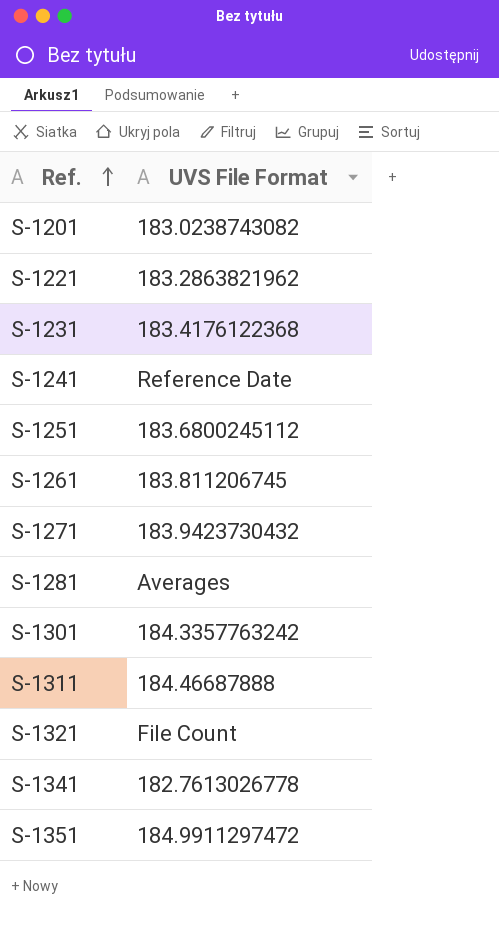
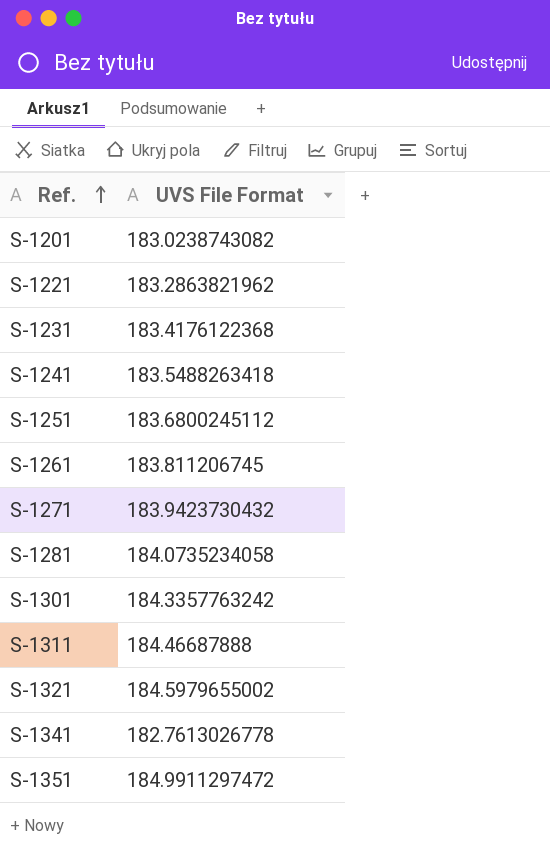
S-1241 | UVS File Format: Reference Date -> 183.5488263418
S-1281 | UVS File Format: Averages -> 184.0735234058
S-1321 | UVS File Format: File Count -> 184.5979655002

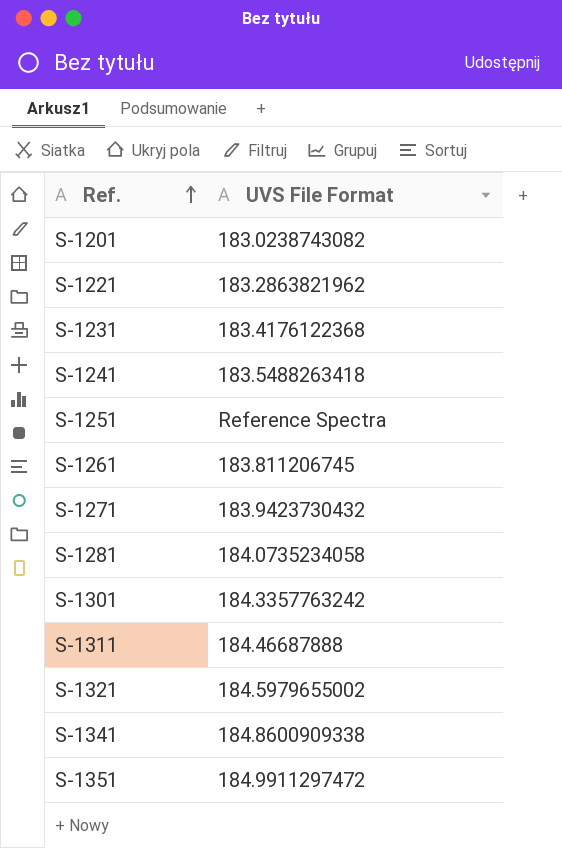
S-1251 | UVS File Format: 183.6800245112 -> Reference Spectra
S-1341 | UVS File Format: 182.7613026778 -> 184.8600909338

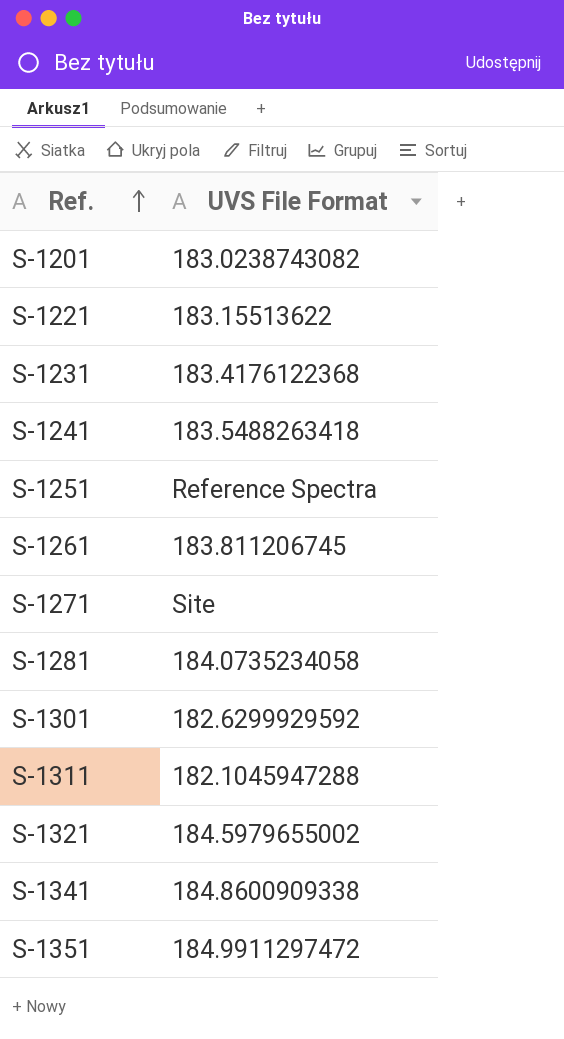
S-1221 | UVS File Format: 183.2863821962 -> 183.15513622
S-1271 | UVS File Format: 183.9423730432 -> Site
S-1301 | UVS File Format: 184.3357763242 -> 182.6299929592
S-1311 | UVS File Format: 184.46687888 -> 182.1045947288

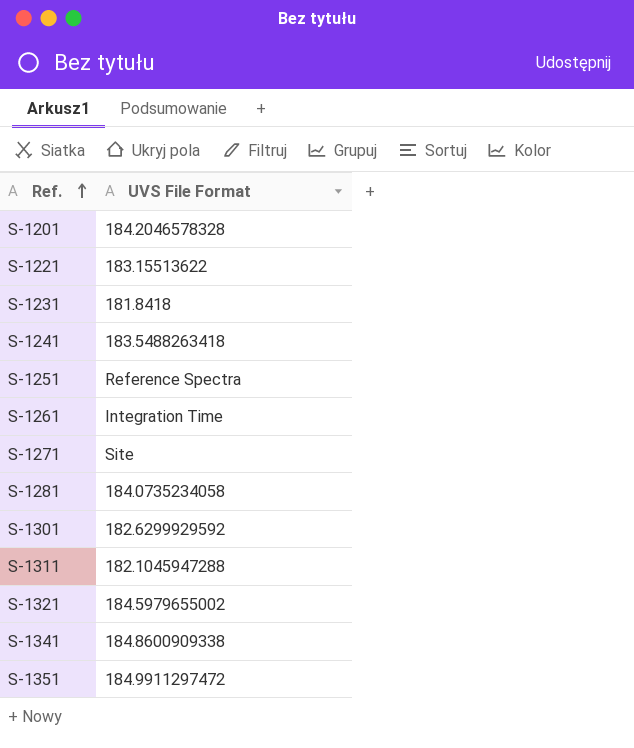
S-1201 | UVS File Format: 183.0238743082 -> 184.2046578328
S-1231 | UVS File Format: 183.4176122368 -> 181.8418
S-1261 | UVS File Format: 183.811206745 -> Integration Time

